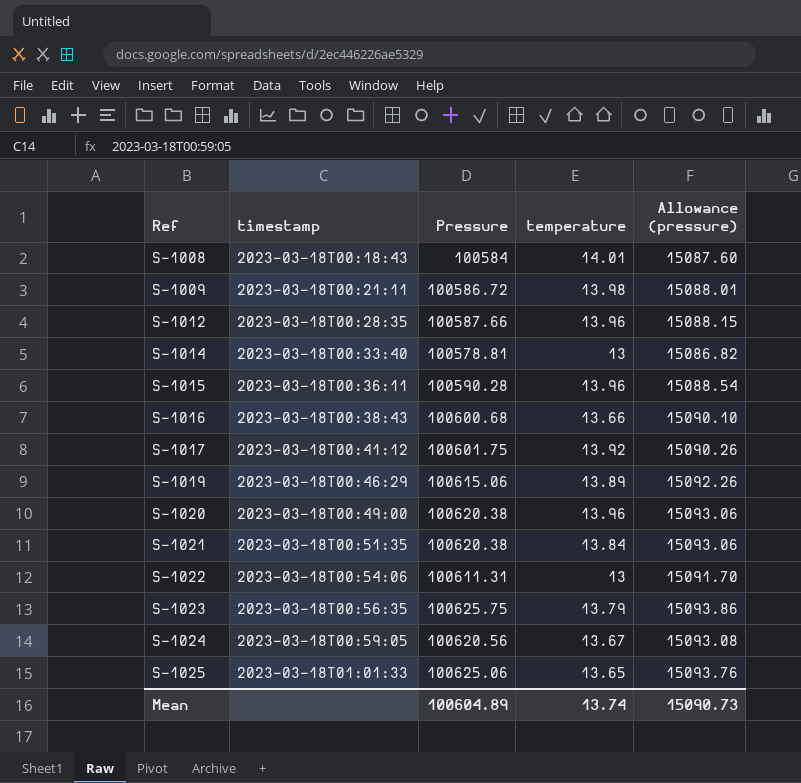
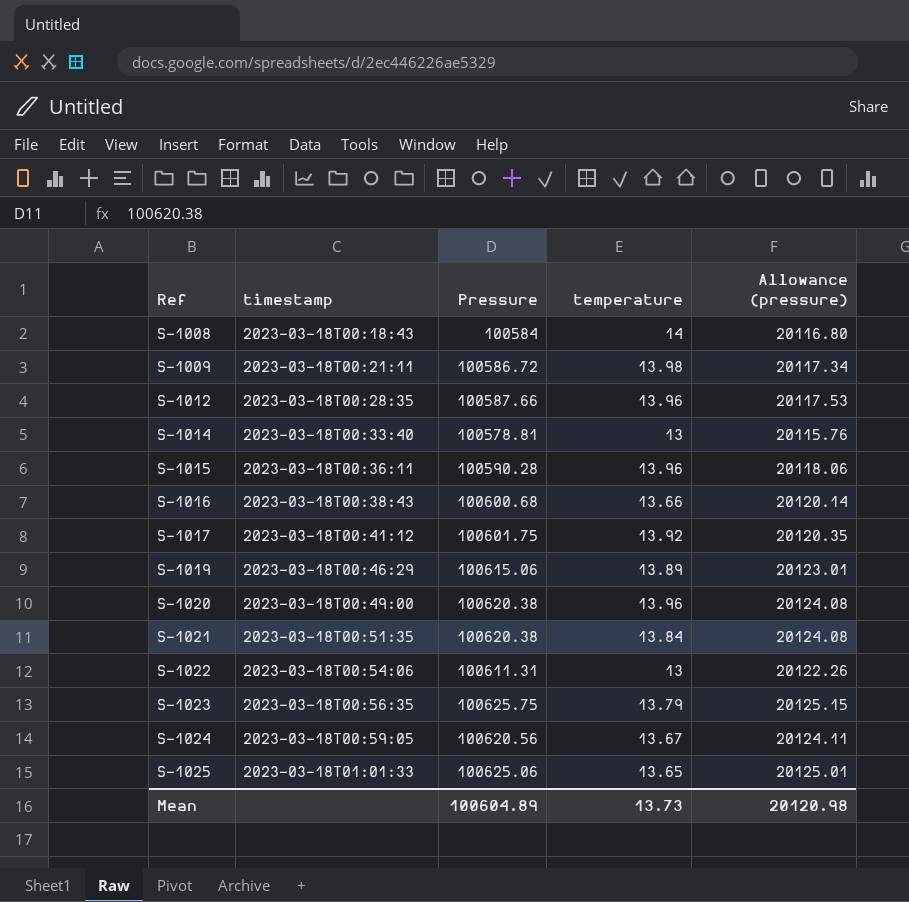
column Allowance (pressure) | formula: [Pressure] * 0.15 -> [Pressure] * 0.2
S-1008 | temperature: 14.01 -> 14
Mean | temperature: 13.74 -> 13.73
Mean | Allowance (pressure): 15090.73 -> 20120.98

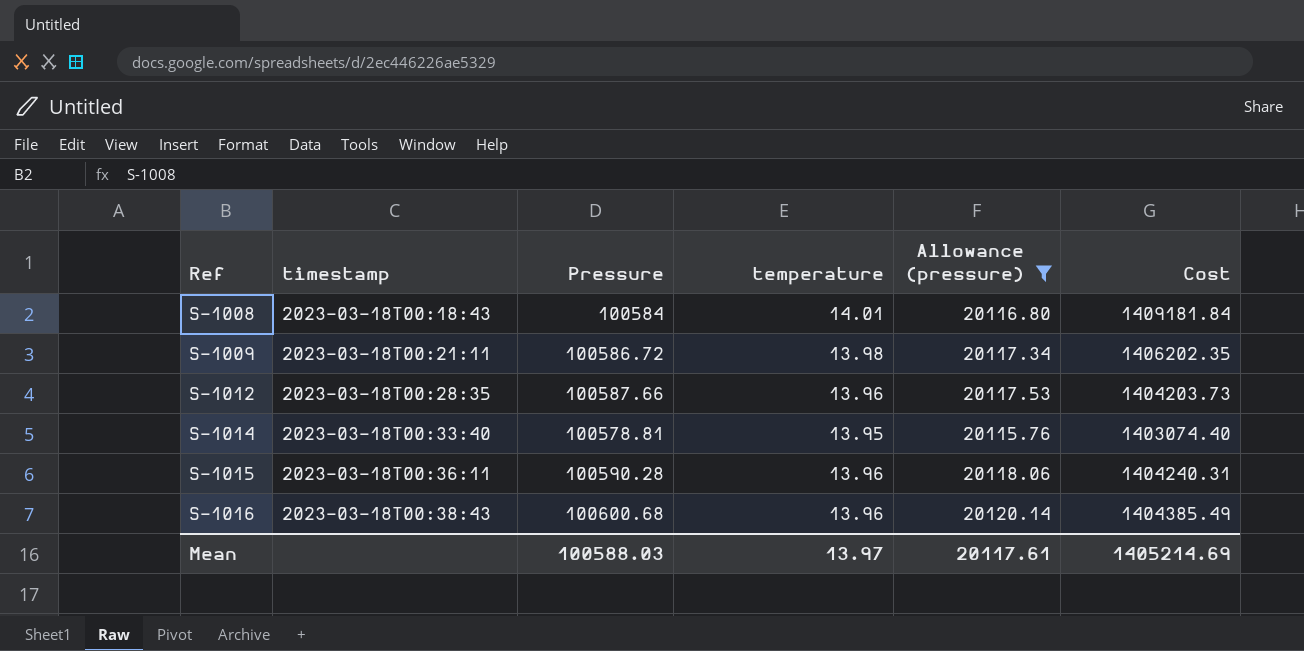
filter: none -> Allowance (pressure) <= 20120.14
column Cost | formula: none -> [Pressure] * [temperature]
S-1008 | temperature: 14 -> 14.01
S-1014 | temperature: 13 -> 13.95
S-1016 | temperature: 13.66 -> 13.96
Mean | Pressure: 100604.89 -> 100588.03
Mean | temperature: 13.73 -> 13.97
Mean | Allowance (pressure): 20120.98 -> 20117.61

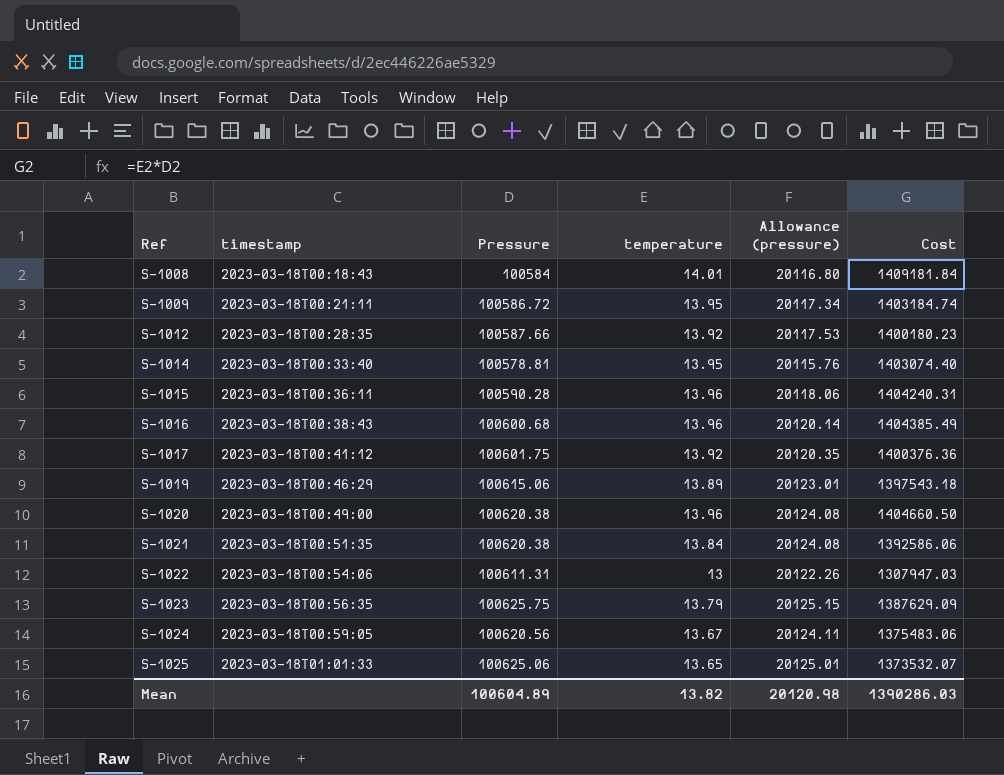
filter: Allowance (pressure) <= 20120.14 -> none
S-1009 | temperature: 13.98 -> 13.95
S-1009 | Cost: 1406202.35 -> 1403184.74
S-1012 | temperature: 13.96 -> 13.92
S-1012 | Cost: 1404203.73 -> 1400180.23
Mean | Pressure: 100588.03 -> 100604.89
Mean | temperature: 13.97 -> 13.82
Mean | Allowance (pressure): 20117.61 -> 20120.98
Mean | Cost: 1405214.69 -> 1390286.03

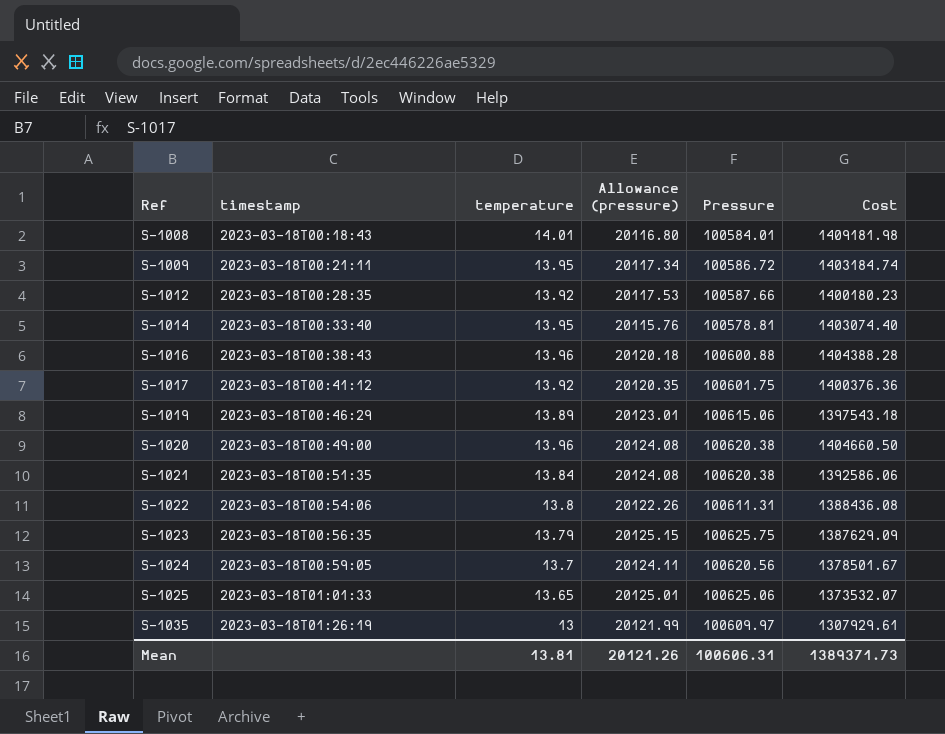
column Pressure | position: 3 -> 5
row S-1015: 2023-03-18T00:36:11 | 100590.28 | 13.96 | 20118.06 | 1404240.31 -> none
S-1008 | Pressure: 100584 -> 100584.01
S-1008 | Cost: 1409181.84 -> 1409181.98
S-1016 | Allowance (pressure): 20120.14 -> 20120.18
S-1016 | Pressure: 100600.68 -> 100600.88
S-1016 | Cost: 1404385.49 -> 1404388.28
S-1022 | temperature: 13 -> 13.8
S-1022 | Cost: 1307947.03 -> 1388436.08
S-1024 | temperature: 13.67 -> 13.7
S-1024 | Cost: 1375483.06 -> 1378501.67
row S-1035: none -> 2023-03-18T01:26:19 | 13 | 20121.99 | 100609.97 | 1307929.61
Mean | temperature: 13.82 -> 13.81
Mean | Allowance (pressure): 20120.98 -> 20121.26
Mean | Pressure: 100604.89 -> 100606.31
Mean | Cost: 1390286.03 -> 1389371.73

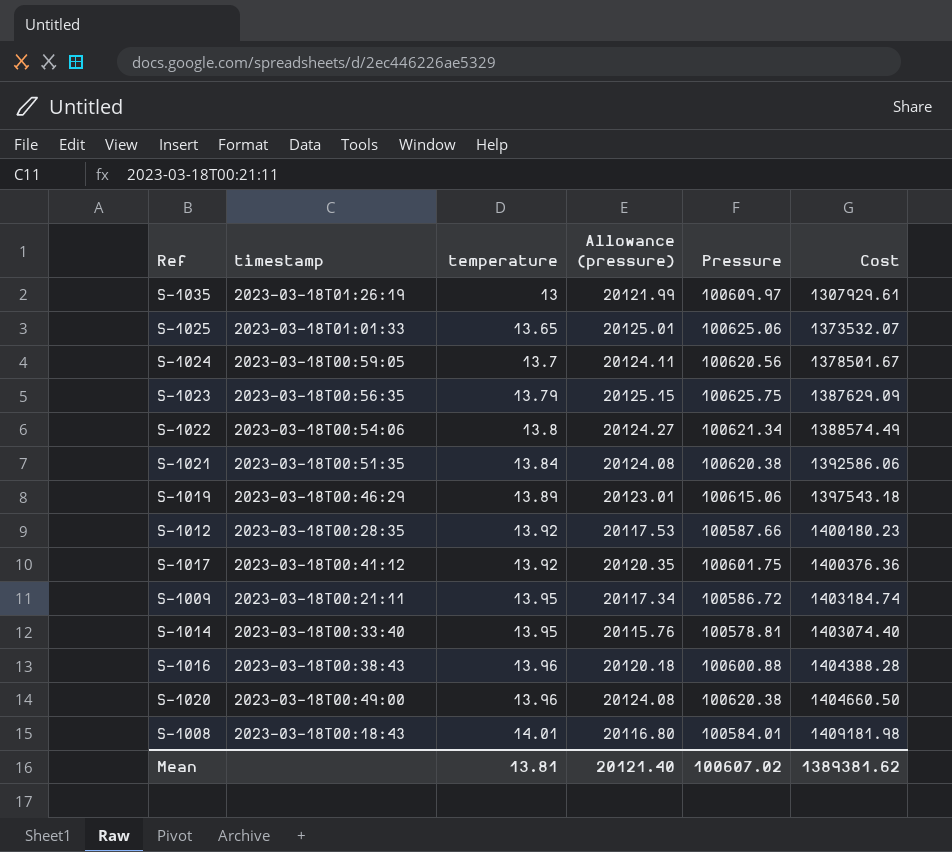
row order: Ref ascending -> temperature ascending
S-1022 | Allowance (pressure): 20122.26 -> 20124.27
S-1022 | Pressure: 100611.31 -> 100621.34
S-1022 | Cost: 1388436.08 -> 1388574.49
Mean | Allowance (pressure): 20121.26 -> 20121.40
Mean | Pressure: 100606.31 -> 100607.02
Mean | Cost: 1389371.73 -> 1389381.62

